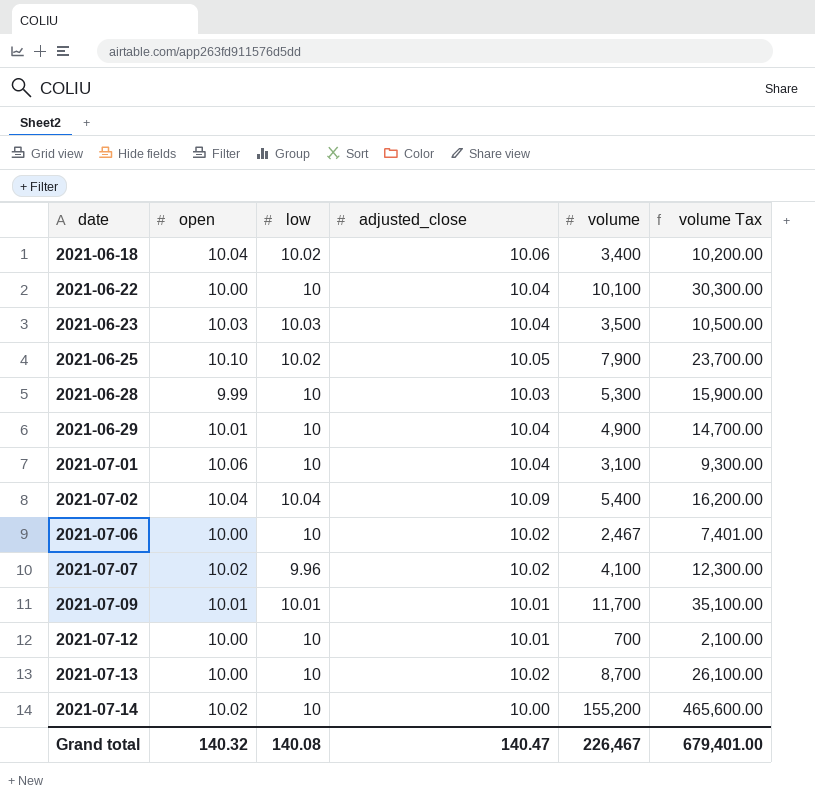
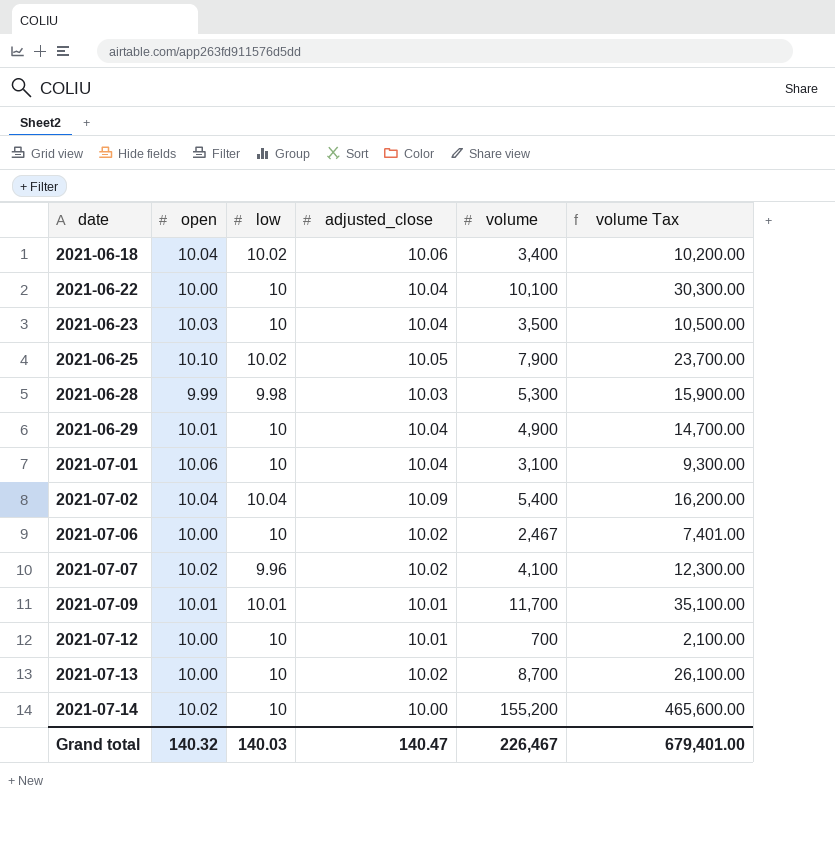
2021-06-23 | low: 10.03 -> 10
2021-06-28 | low: 10 -> 9.98
Grand total | low: 140.08 -> 140.03

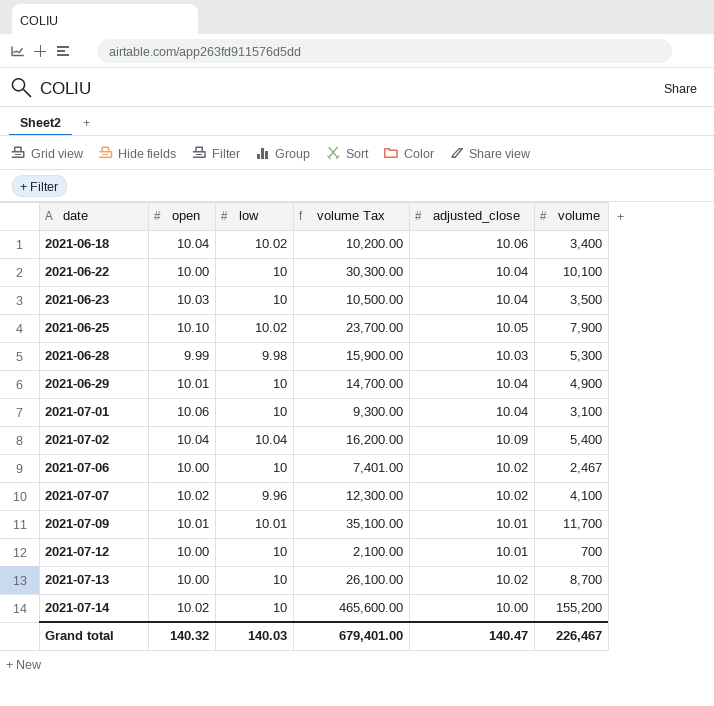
column volume Tax | position: 6 -> 4

